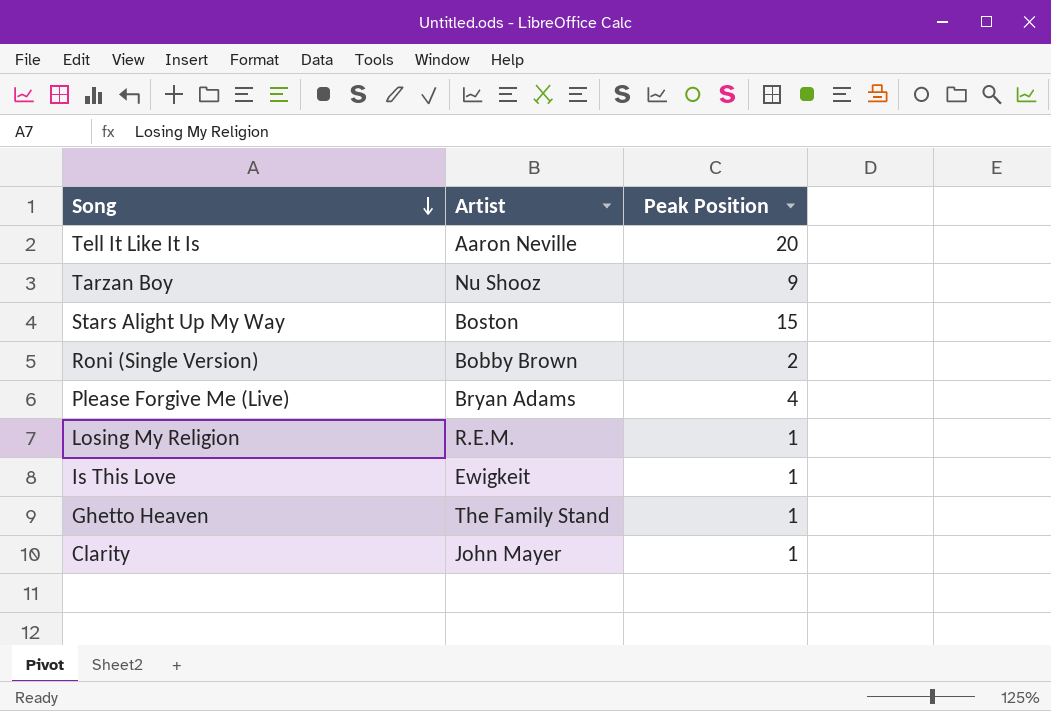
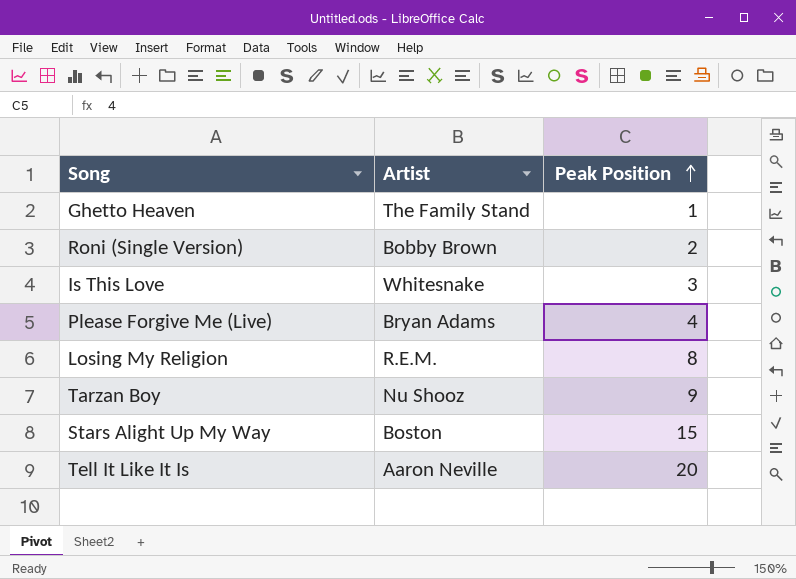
row order: Song descending -> Peak Position ascending
row Clarity: John Mayer | 1 -> none
Is This Love | Artist: Ewigkeit -> Whitesnake
Is This Love | Peak Position: 1 -> 3
Losing My Religion | Peak Position: 1 -> 8

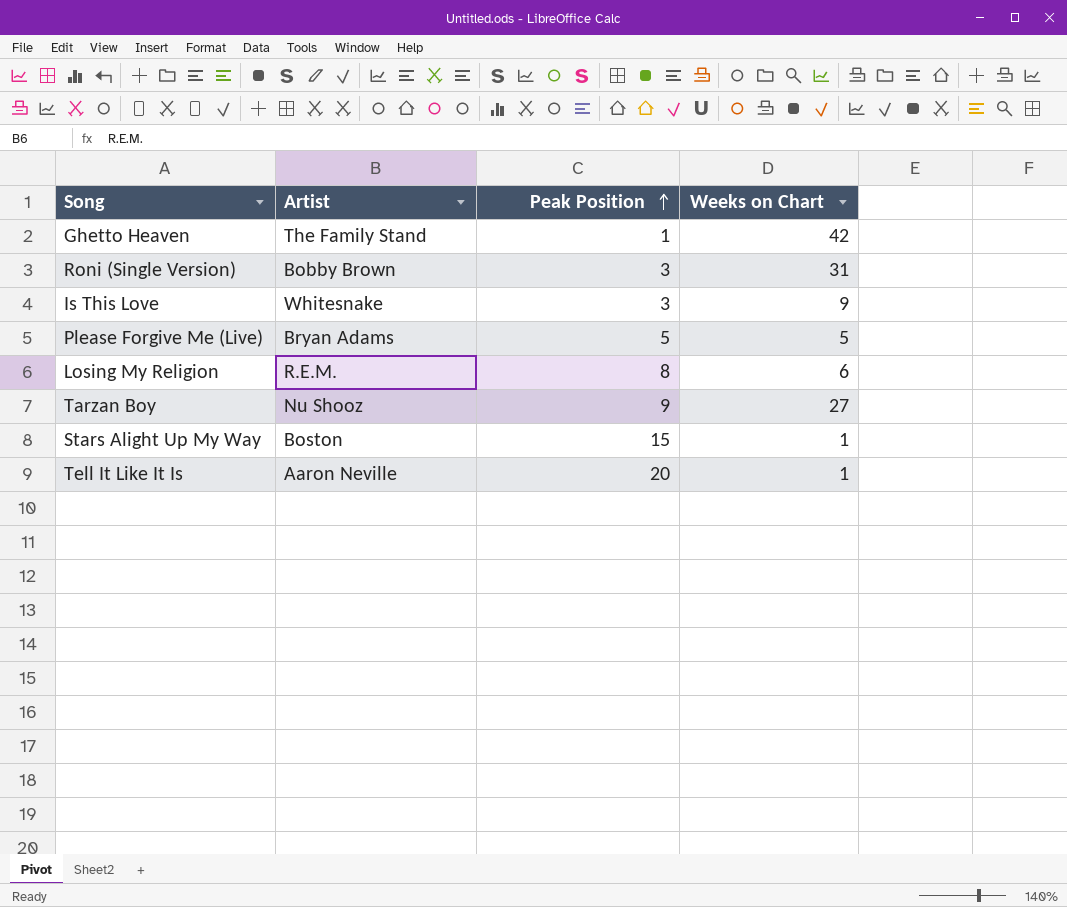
column Weeks on Chart | position: none -> 4
Roni (Single Version) | Peak Position: 2 -> 3
Please Forgive Me (Live) | Peak Position: 4 -> 5

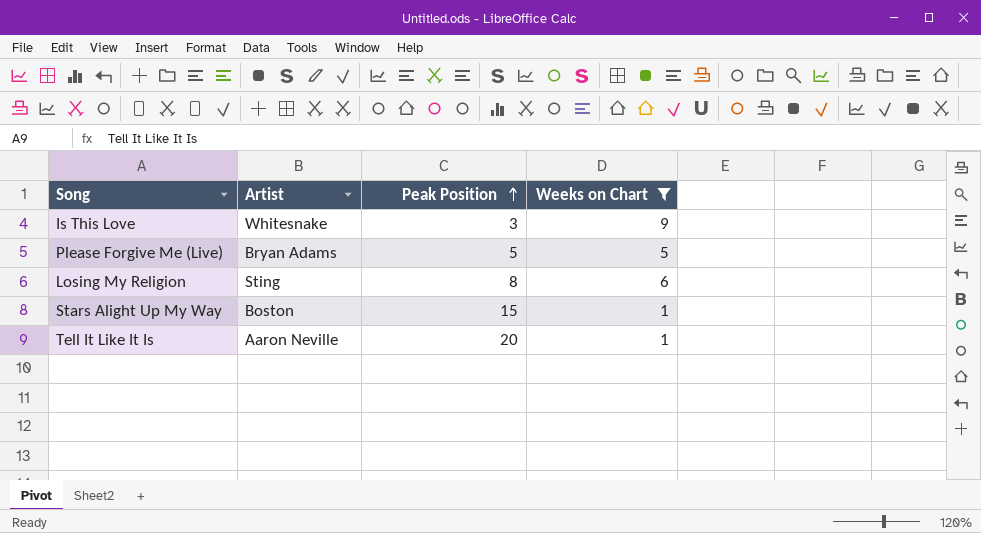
filter: none -> Weeks on Chart <= 9
Losing My Religion | Artist: R.E.M. -> Sting

